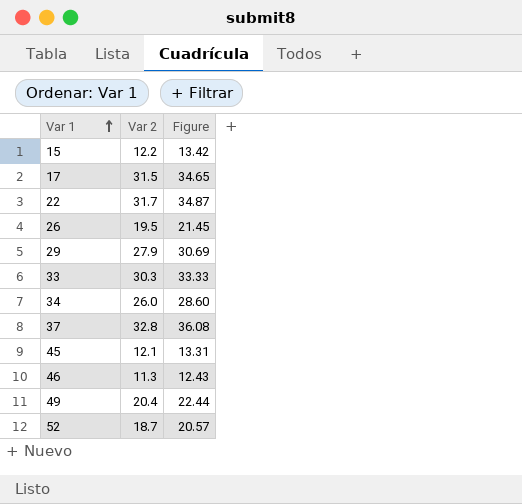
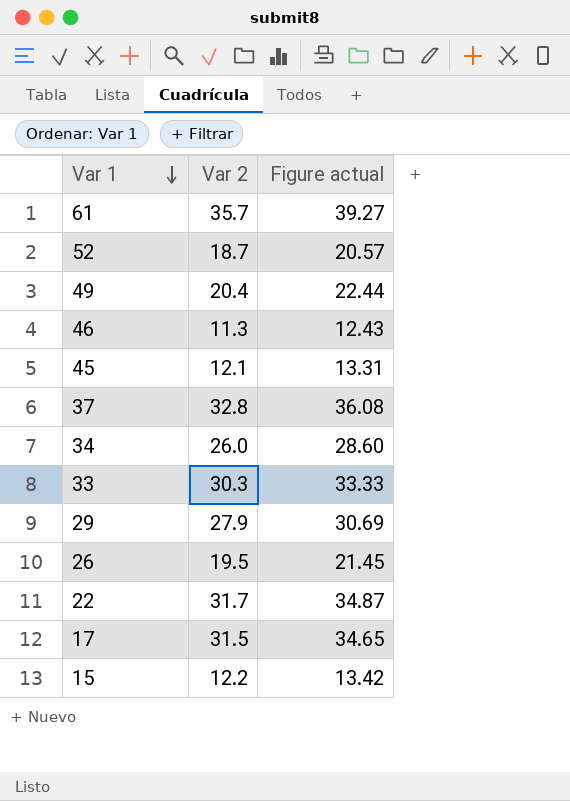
row order: Var 1 ascending -> Var 1 descending
column name: Figure -> Figure actual
row 61: none -> 35.7 | 39.27

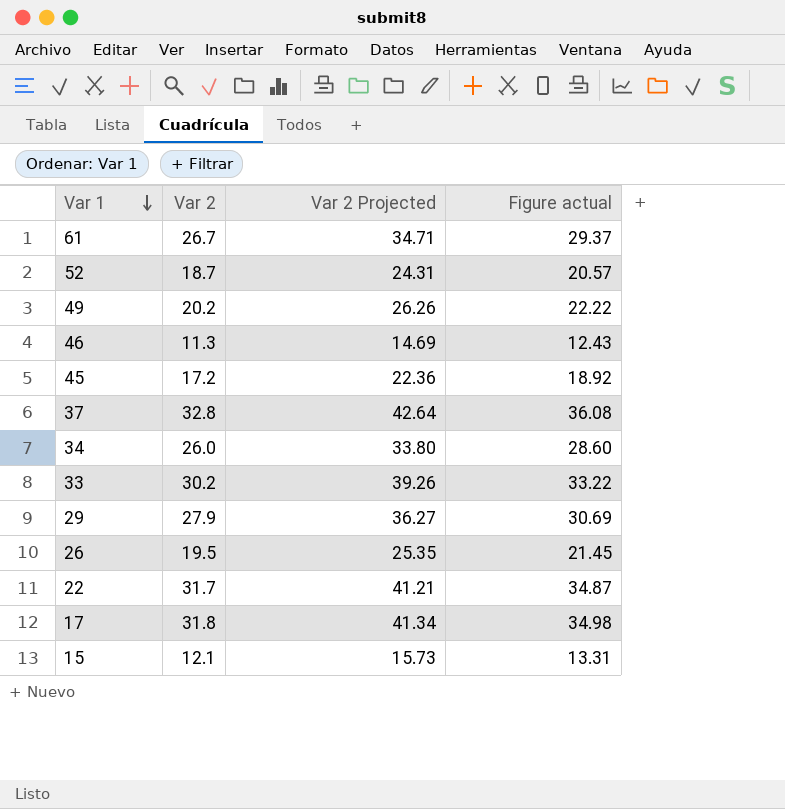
column Var 2 Projected | formula: none -> [Var 2] * 1.3
61 | Var 2: 35.7 -> 26.7
61 | Figure actual: 39.27 -> 29.37
49 | Var 2: 20.4 -> 20.2
49 | Figure actual: 22.44 -> 22.22
45 | Var 2: 12.1 -> 17.2
45 | Figure actual: 13.31 -> 18.92
33 | Var 2: 30.3 -> 30.2
33 | Figure actual: 33.33 -> 33.22
17 | Var 2: 31.5 -> 31.8
17 | Figure actual: 34.65 -> 34.98
15 | Var 2: 12.2 -> 12.1
15 | Figure actual: 13.42 -> 13.31

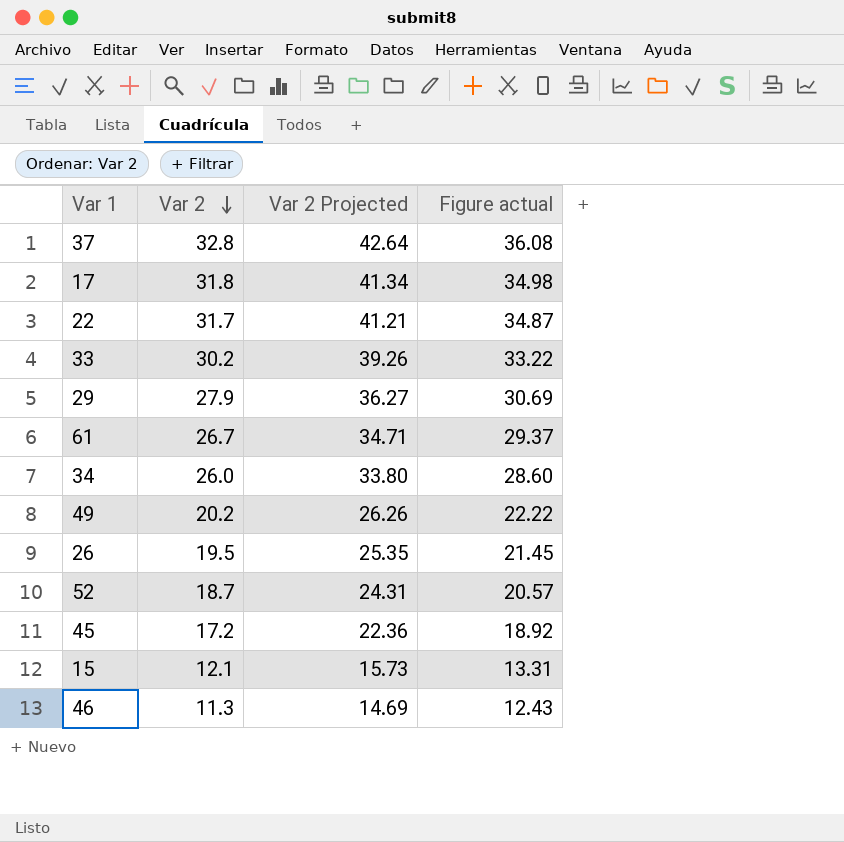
row order: Var 1 descending -> Var 2 descending

